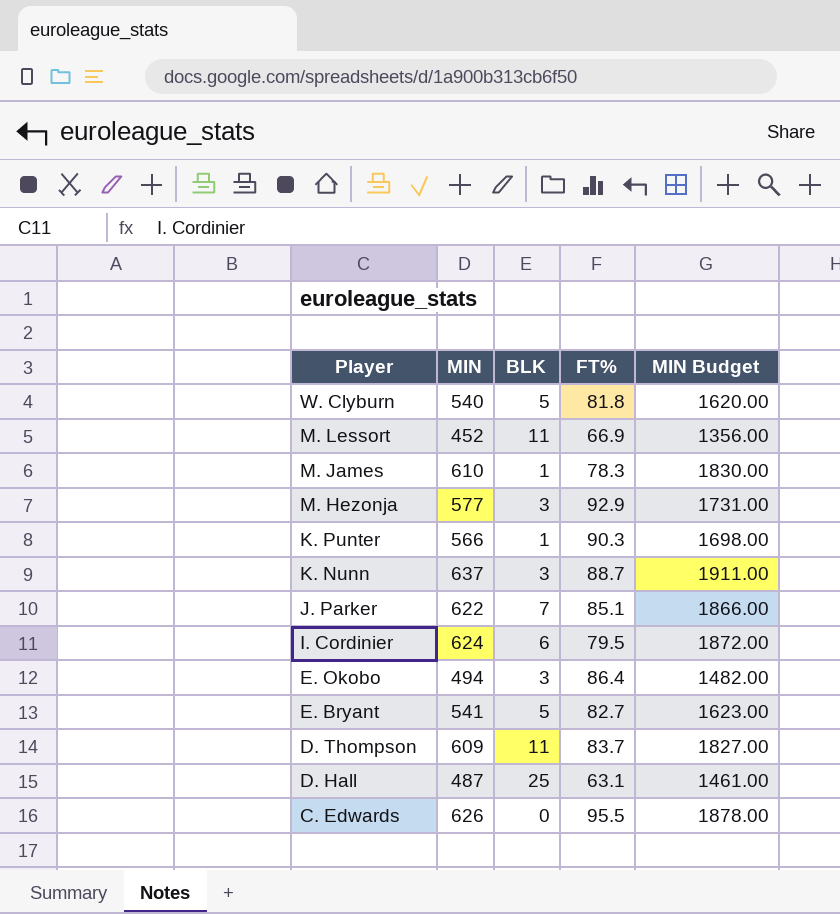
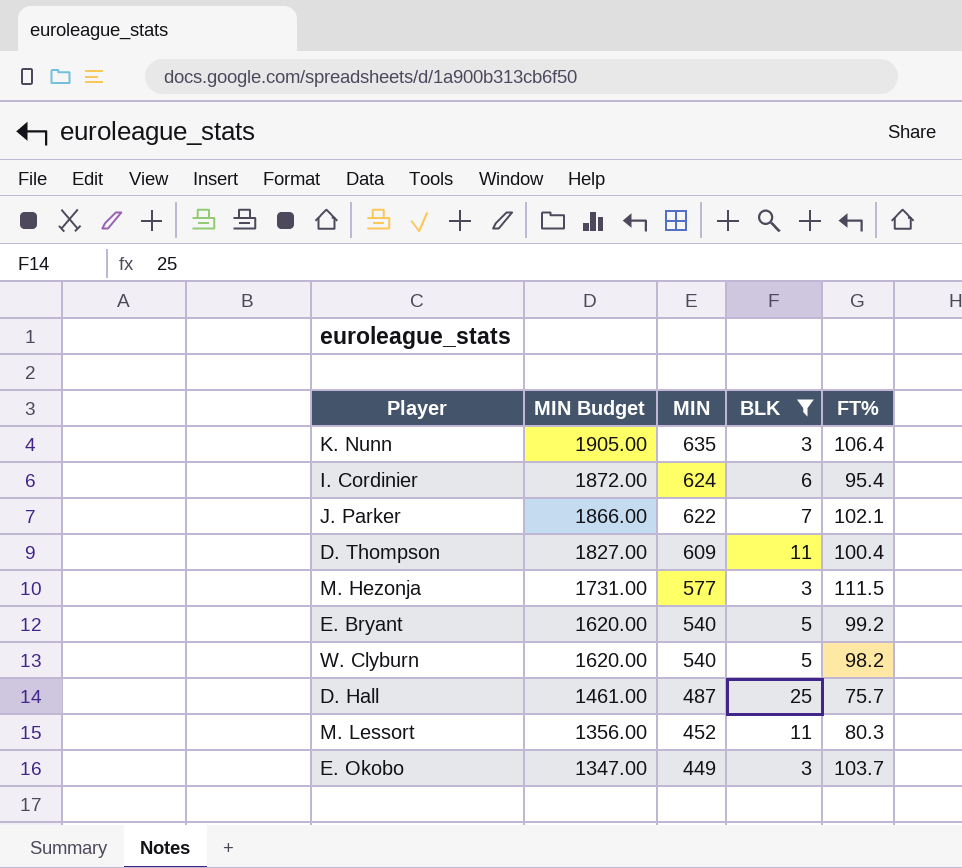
filter: none -> BLK >= 3
row order: Player descending -> MIN Budget descending
column MIN Budget | position: 5 -> 2
K. Nunn | MIN Budget: 1911.00 -> 1905.00
K. Nunn | MIN: 637 -> 635
K. Nunn | FT%: 88.7 -> 106.4
I. Cordinier | FT%: 79.5 -> 95.4
J. Parker | FT%: 85.1 -> 102.1
D. Thompson | FT%: 83.7 -> 100.4
M. Hezonja | FT%: 92.9 -> 111.5
E. Bryant | MIN Budget: 1623.00 -> 1620.00
E. Bryant | MIN: 541 -> 540
E. Bryant | FT%: 82.7 -> 99.2
W. Clyburn | FT%: 81.8 -> 98.2
D. Hall | FT%: 63.1 -> 75.7
M. Lessort | FT%: 66.9 -> 80.3
E. Okobo | MIN Budget: 1482.00 -> 1347.00
E. Okobo | MIN: 494 -> 449
E. Okobo | FT%: 86.4 -> 103.7

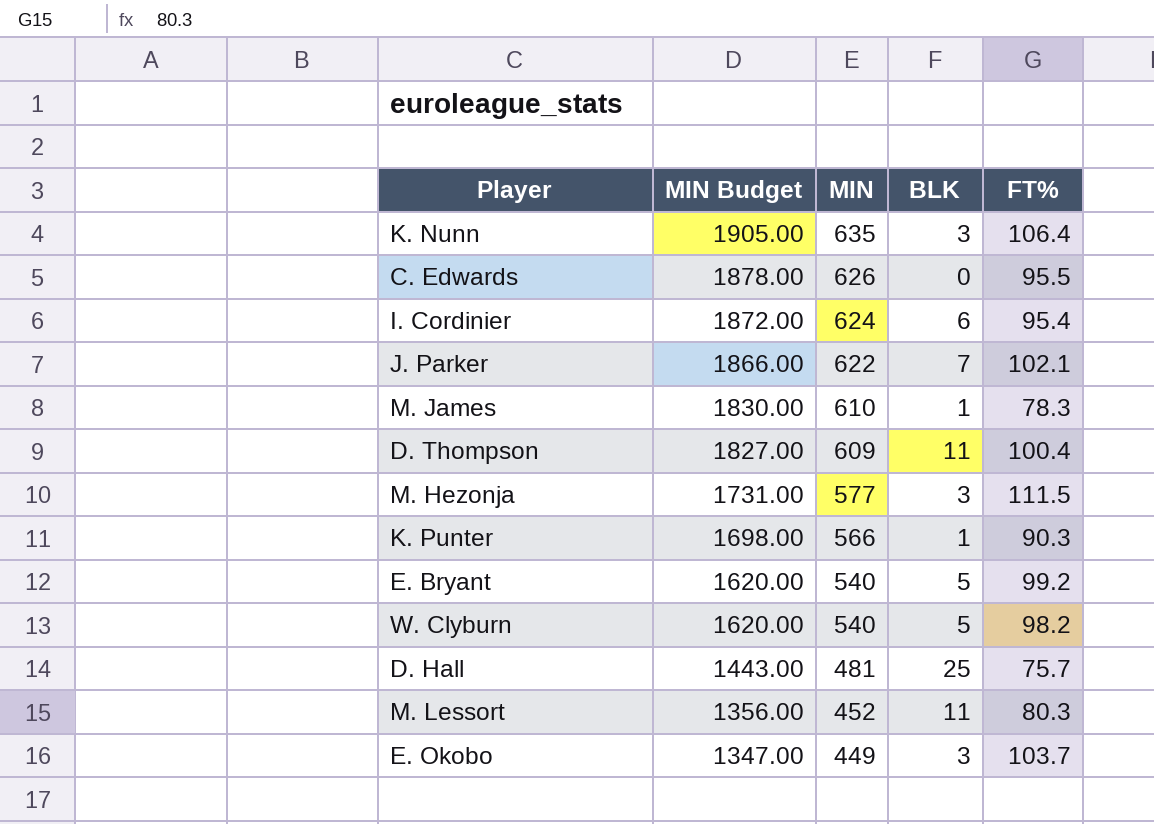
filter: BLK >= 3 -> none
D. Hall | MIN Budget: 1461.00 -> 1443.00
D. Hall | MIN: 487 -> 481

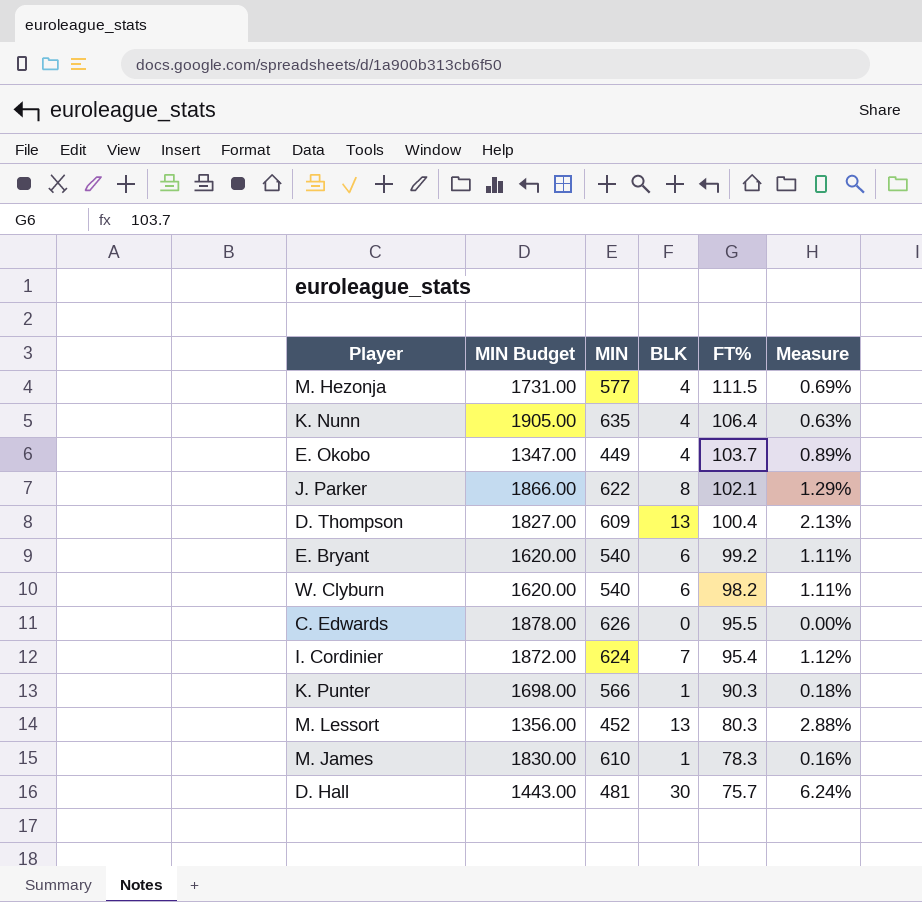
row order: MIN Budget descending -> FT% descending
column Measure | formula: none -> [BLK] / [MIN]
M. Hezonja | BLK: 3 -> 4
K. Nunn | BLK: 3 -> 4
E. Okobo | BLK: 3 -> 4
J. Parker | BLK: 7 -> 8
D. Thompson | BLK: 11 -> 13
E. Bryant | BLK: 5 -> 6
W. Clyburn | BLK: 5 -> 6
I. Cordinier | BLK: 6 -> 7
M. Lessort | BLK: 11 -> 13
D. Hall | BLK: 25 -> 30

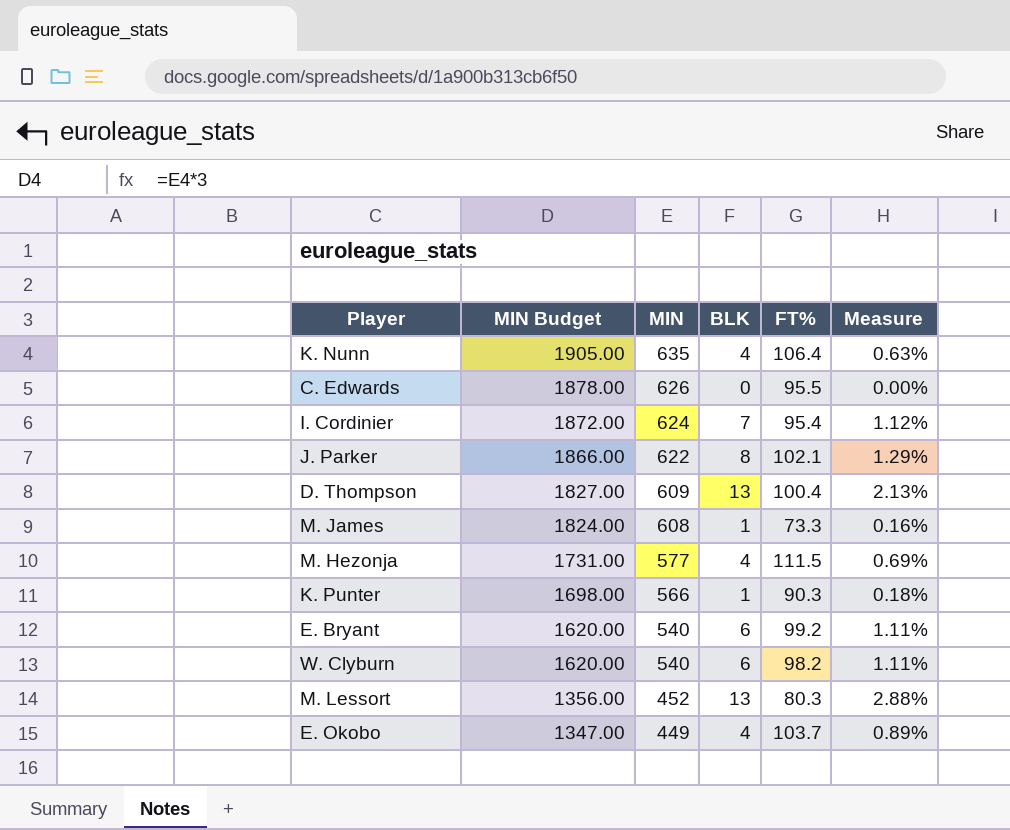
row order: FT% descending -> MIN Budget descending
row D. Hall: 1443.00 | 481 | 30 | 75.7 | 6.24% -> none
M. James | MIN Budget: 1830.00 -> 1824.00
M. James | MIN: 610 -> 608
M. James | FT%: 78.3 -> 73.3

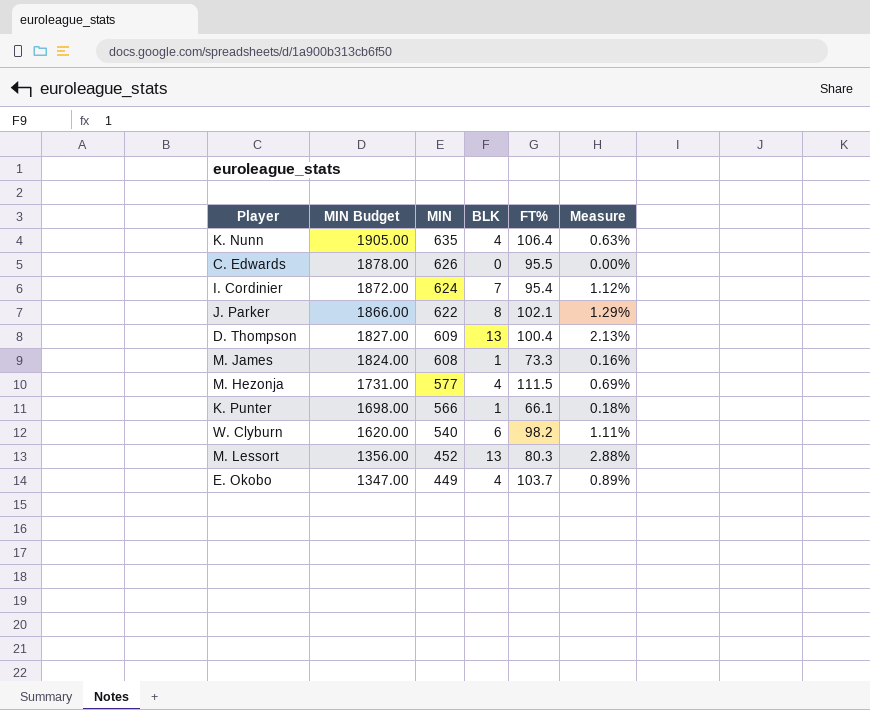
row E. Bryant: 1620.00 | 540 | 6 | 99.2 | 1.11% -> none
K. Punter | FT%: 90.3 -> 66.1

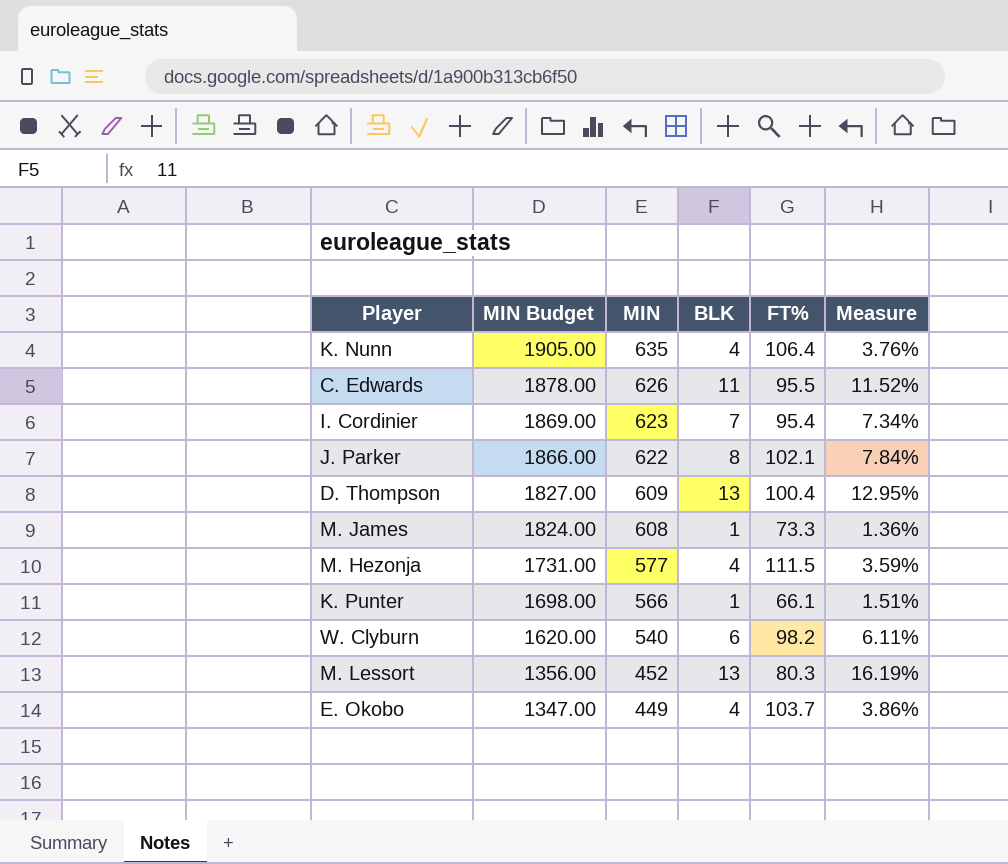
column Measure | formula: [BLK] / [MIN] -> [BLK] / [FT%]
C. Edwards | BLK: 0 -> 11
I. Cordinier | MIN Budget: 1872.00 -> 1869.00
I. Cordinier | MIN: 624 -> 623

